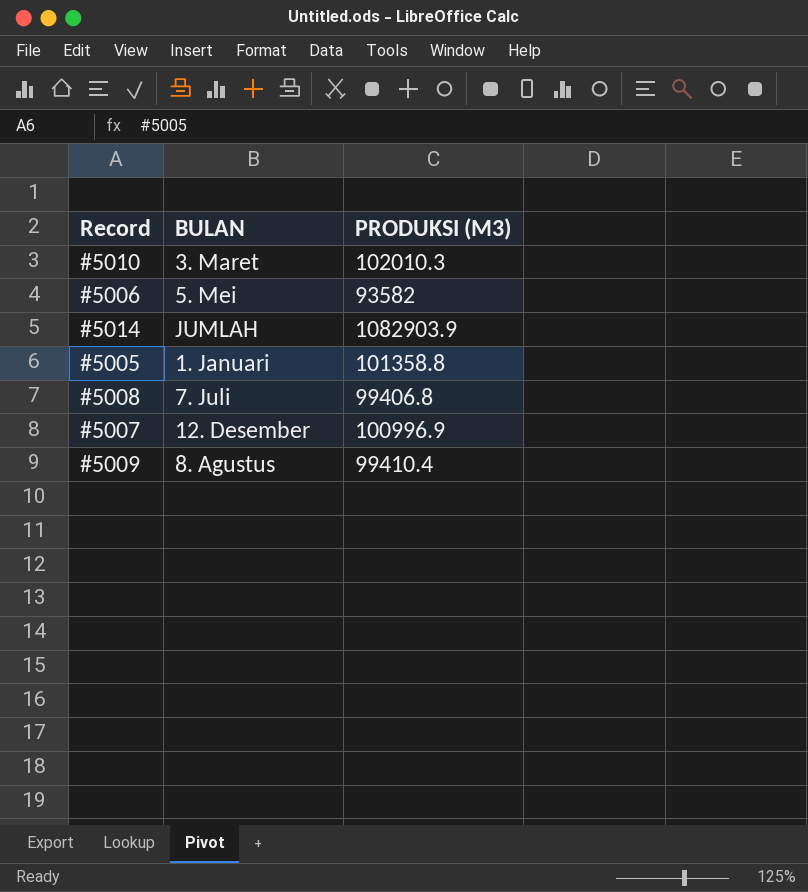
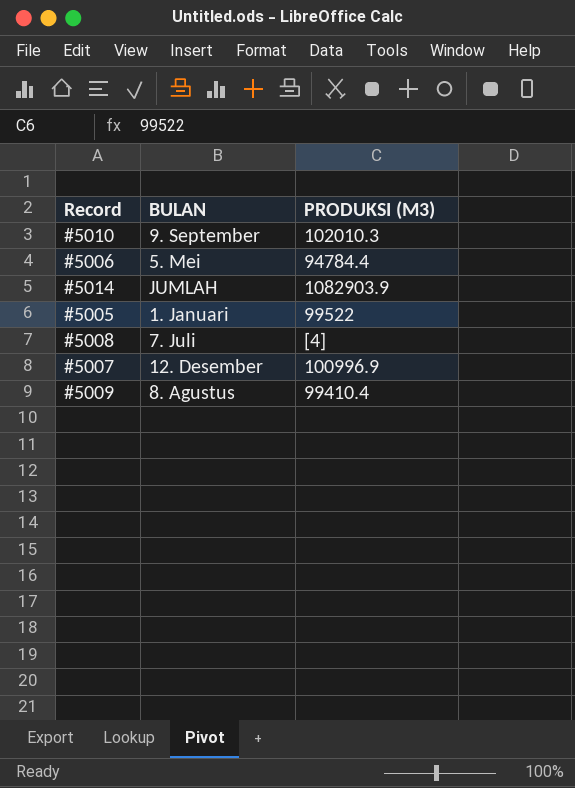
#5010 | BULAN: 3. Maret -> 9. September
#5006 | PRODUKSI (M3): 93582 -> 94784.4
#5005 | PRODUKSI (M3): 101358.8 -> 99522
#5008 | PRODUKSI (M3): 99406.8 -> [4]

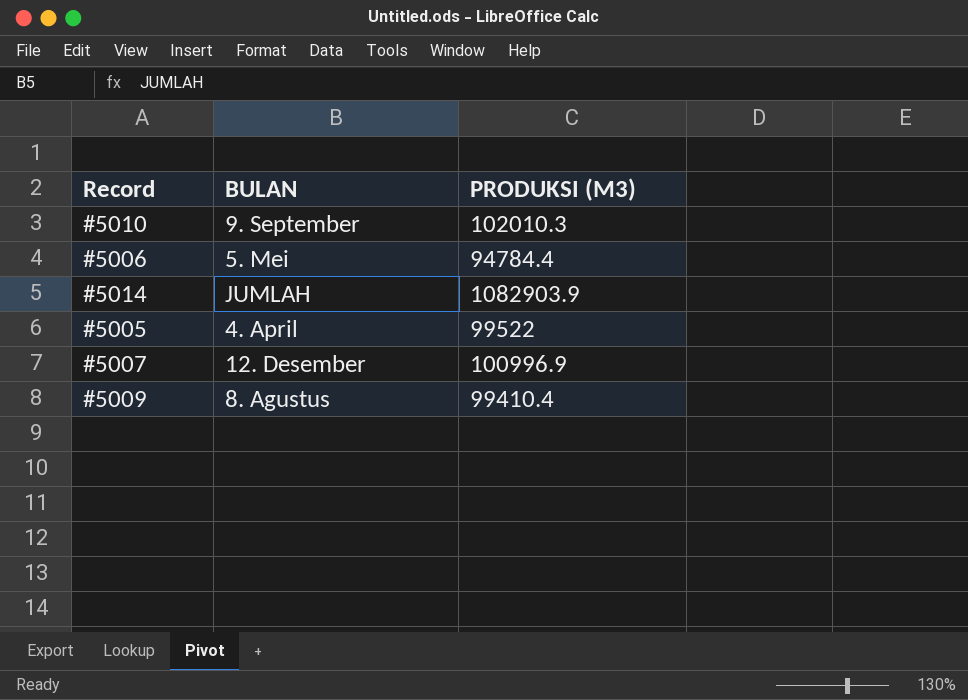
row #5008: 7. Juli | [4] -> none
#5005 | BULAN: 1. Januari -> 4. April

